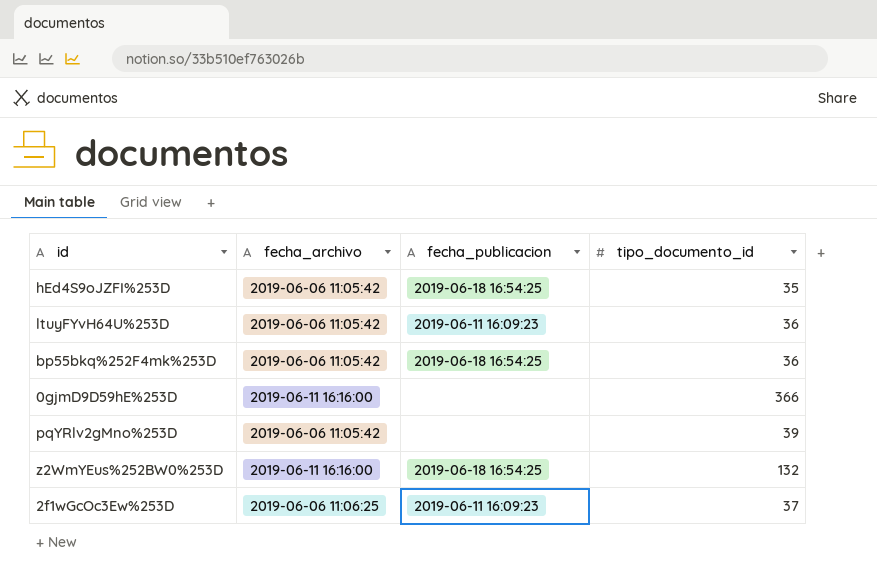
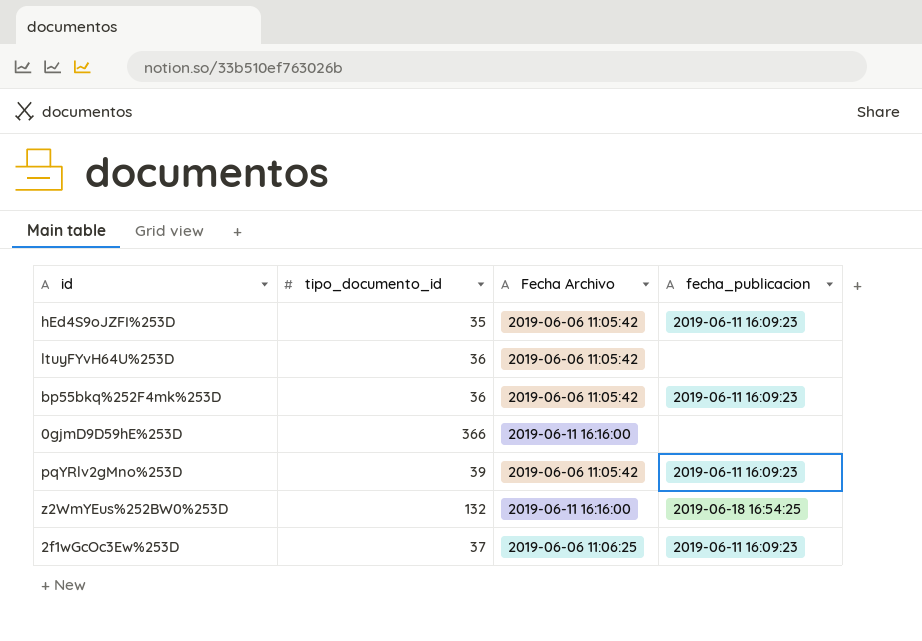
column tipo_documento_id | position: 4 -> 2
column name: fecha_archivo -> Fecha Archivo
hEd4S9oJZFI%253D | fecha_publicacion: 2019-06-18 16:54:25 -> 2019-06-11 16:09:23
ltuyFYvH64U%253D | fecha_publicacion: 2019-06-11 16:09:23 -> none
bp55bkq%252F4mk%253D | fecha_publicacion: 2019-06-18 16:54:25 -> 2019-06-11 16:09:23
pqYRlv2gMno%253D | fecha_publicacion: none -> 2019-06-11 16:09:23

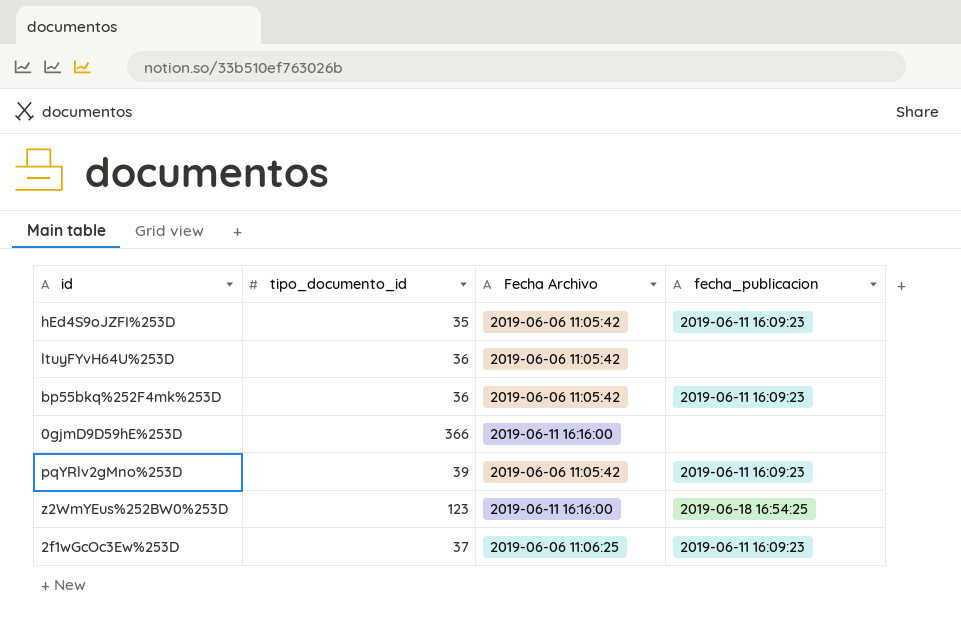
z2WmYEus%252BW0%253D | tipo_documento_id: 132 -> 123

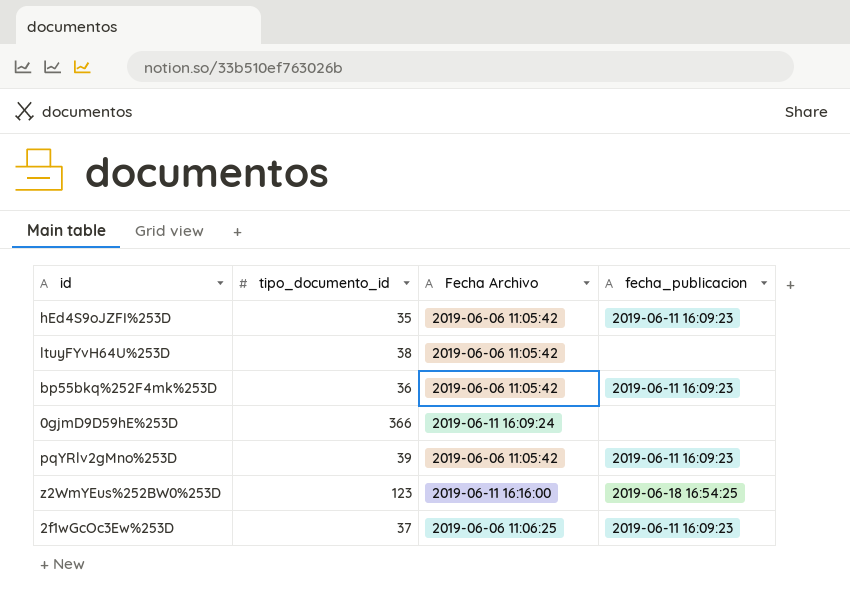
ltuyFYvH64U%253D | tipo_documento_id: 36 -> 38
0gjmD9D59hE%253D | Fecha Archivo: 2019-06-11 16:16:00 -> 2019-06-11 16:09:24

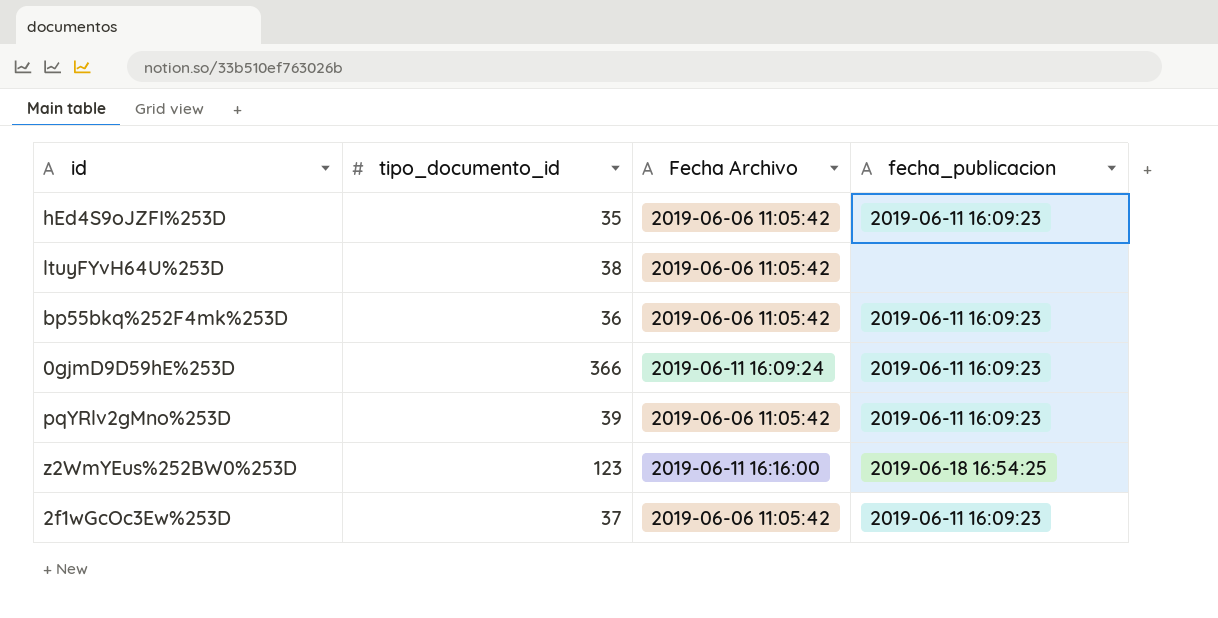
0gjmD9D59hE%253D | fecha_publicacion: none -> 2019-06-11 16:09:23
2f1wGcOc3Ew%253D | Fecha Archivo: 2019-06-06 11:06:25 -> 2019-06-06 11:05:42

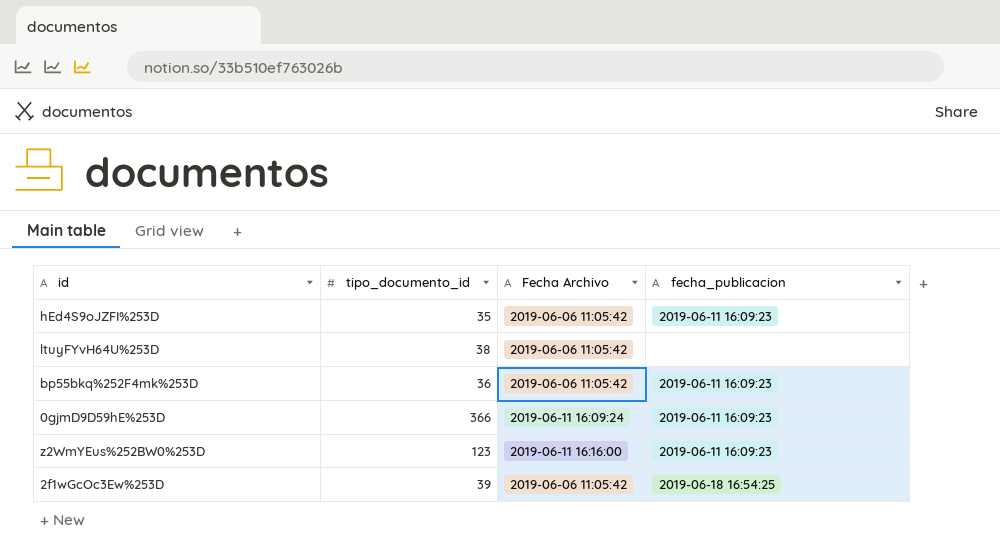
row pqYRlv2gMno%253D: 39 | 2019-06-06 11:05:42 | 2019-06-11 16:09:23 -> none
z2WmYEus%252BW0%253D | fecha_publicacion: 2019-06-18 16:54:25 -> 2019-06-11 16:09:23
2f1wGcOc3Ew%253D | tipo_documento_id: 37 -> 39
2f1wGcOc3Ew%253D | fecha_publicacion: 2019-06-11 16:09:23 -> 2019-06-18 16:54:25

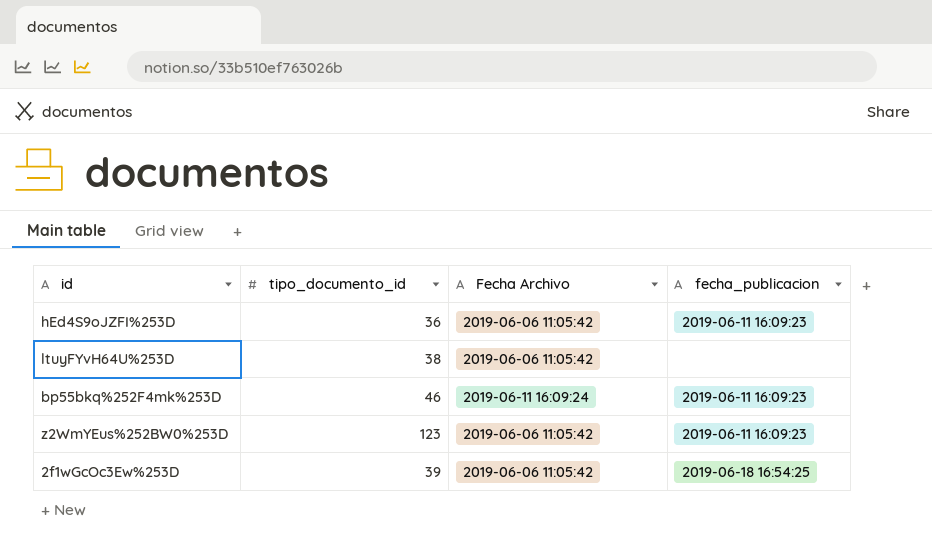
row 0gjmD9D59hE%253D: 366 | 2019-06-11 16:09:24 | 2019-06-11 16:09:23 -> none
hEd4S9oJZFI%253D | tipo_documento_id: 35 -> 36
bp55bkq%252F4mk%253D | tipo_documento_id: 36 -> 46
bp55bkq%252F4mk%253D | Fecha Archivo: 2019-06-06 11:05:42 -> 2019-06-11 16:09:24
z2WmYEus%252BW0%253D | Fecha Archivo: 2019-06-11 16:16:00 -> 2019-06-06 11:05:42

